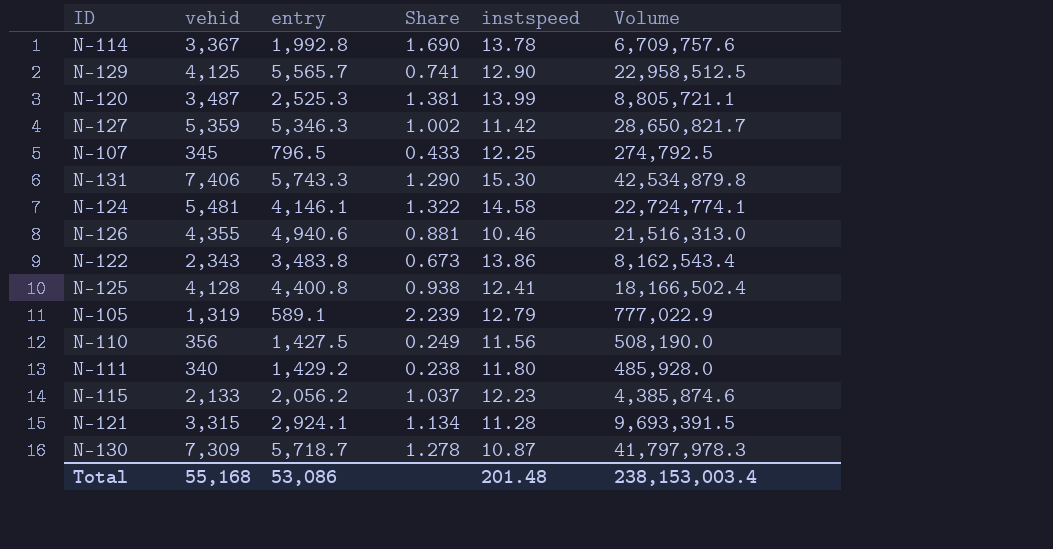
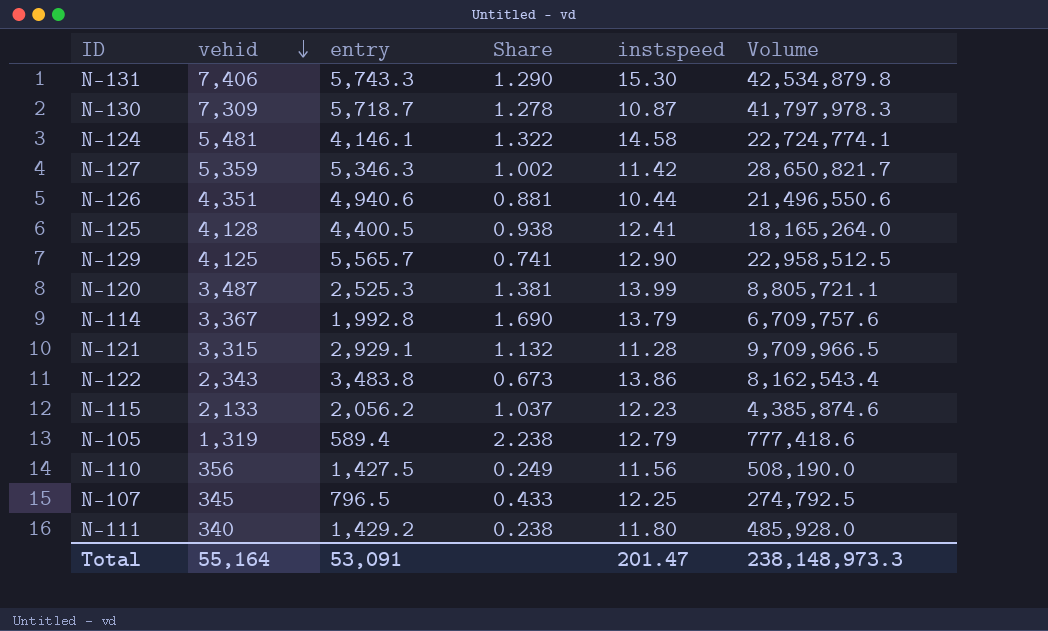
row order: none -> vehid descending
N-126 | vehid: 4,355 -> 4,351
N-126 | instspeed: 10.46 -> 10.44
N-126 | Volume: 21,516,313.0 -> 21,496,550.6
N-125 | entry: 4,400.8 -> 4,400.5
N-125 | Volume: 18,166,502.4 -> 18,165,264.0
N-114 | instspeed: 13.78 -> 13.79
N-121 | entry: 2,924.1 -> 2,929.1
N-121 | Share: 1.134 -> 1.132
N-121 | Volume: 9,693,391.5 -> 9,709,966.5
N-105 | entry: 589.1 -> 589.4
N-105 | Share: 2.239 -> 2.238
N-105 | Volume: 777,022.9 -> 777,418.6
Total | vehid: 55,168 -> 55,164
Total | entry: 53,086 -> 53,091
Total | instspeed: 201.48 -> 201.47
Total | Volume: 238,153,003.4 -> 238,148,973.3

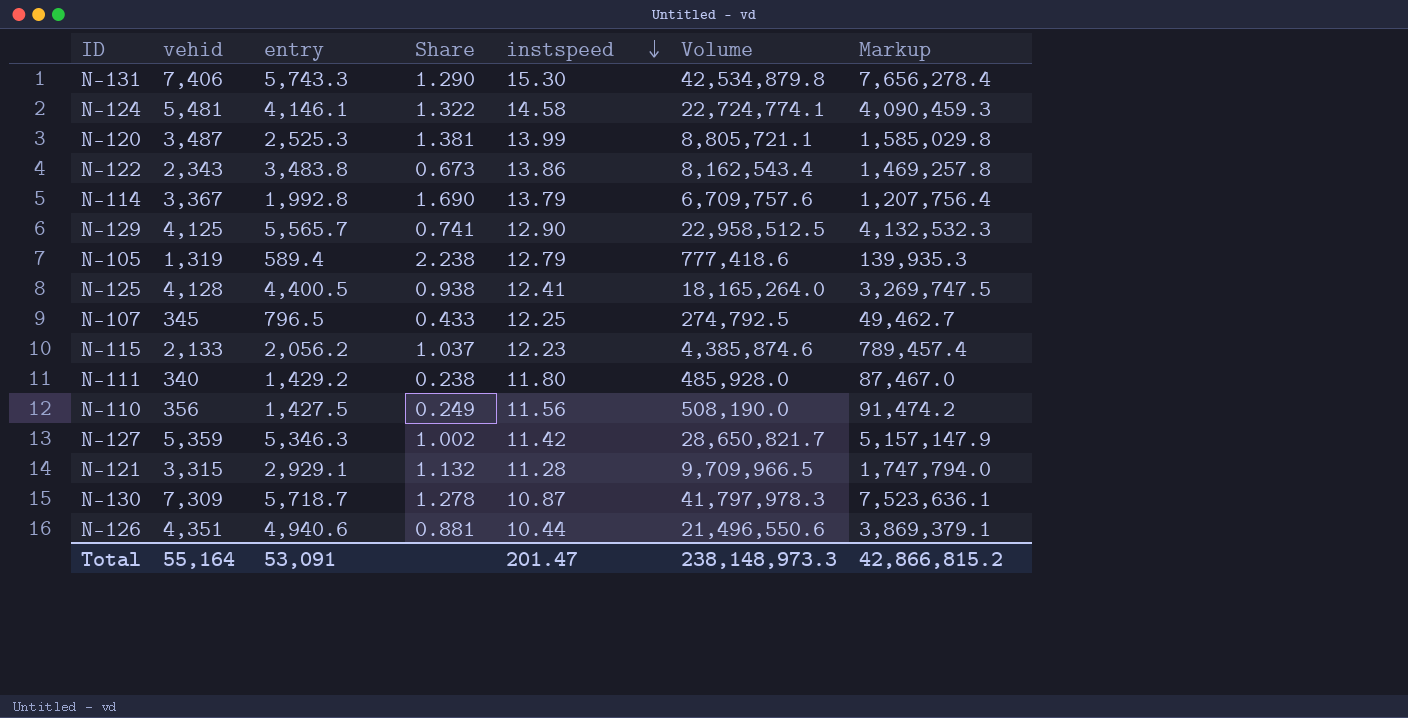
row order: vehid descending -> instspeed descending
column Markup | formula: none -> [Volume] * 0.18

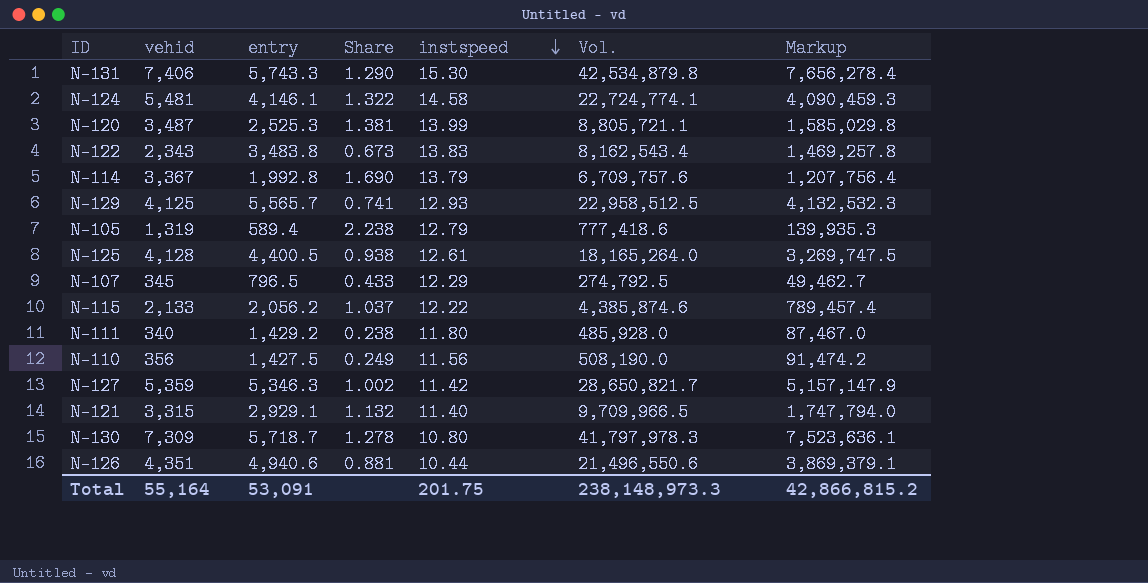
column name: Volume -> Vol.
N-122 | instspeed: 13.86 -> 13.83
N-129 | instspeed: 12.90 -> 12.93
N-125 | instspeed: 12.41 -> 12.61
N-107 | instspeed: 12.25 -> 12.29
N-115 | instspeed: 12.23 -> 12.22
N-121 | instspeed: 11.28 -> 11.40
N-130 | instspeed: 10.87 -> 10.80
Total | instspeed: 201.47 -> 201.75

